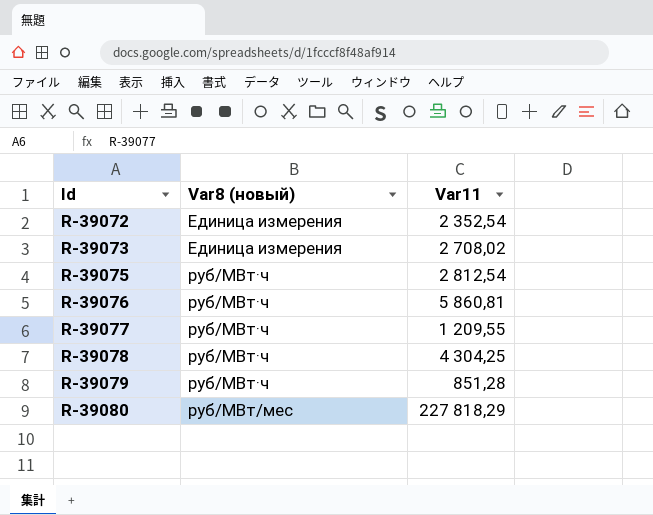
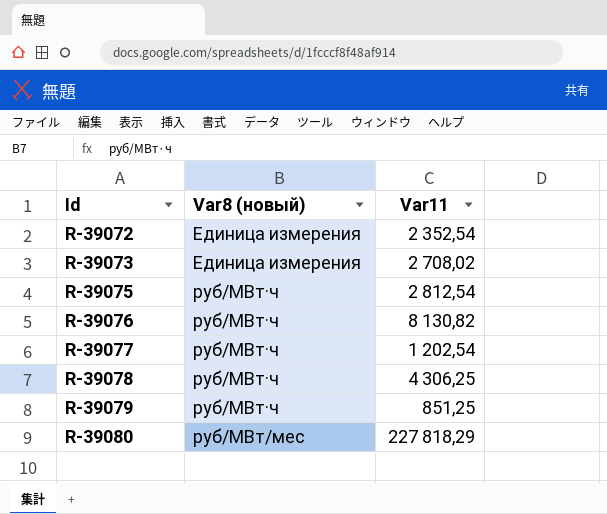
R-39076 | Var11: 5 860,81 -> 8 130,82
R-39077 | Var11: 1 209,55 -> 1 202,54
R-39078 | Var11: 4 304,25 -> 4 306,25
R-39079 | Var11: 851,28 -> 851,25

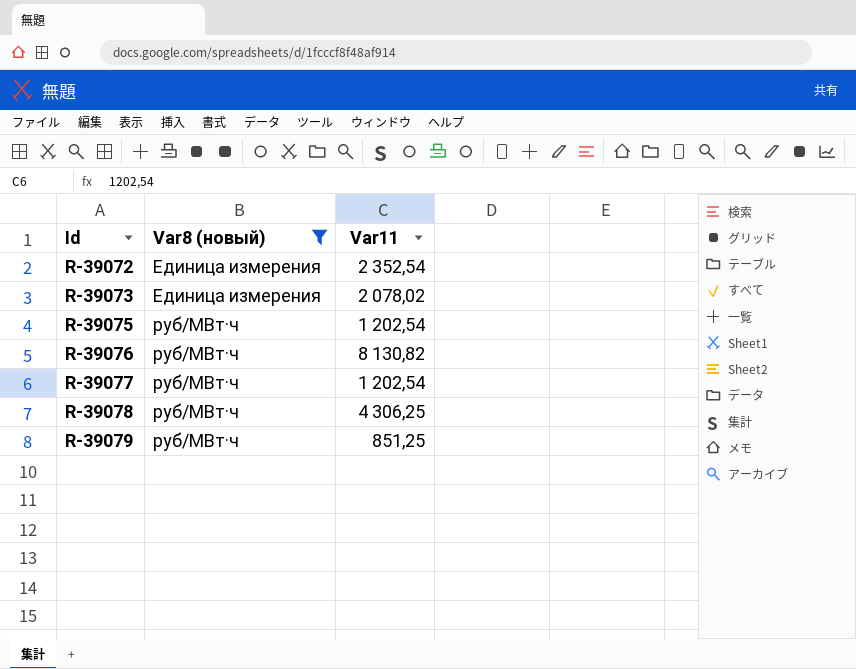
filter: none -> Var8 (новый) != руб/МВт/мес
R-39073 | Var11: 2 708,02 -> 2 078,02
R-39075 | Var11: 2 812,54 -> 1 202,54

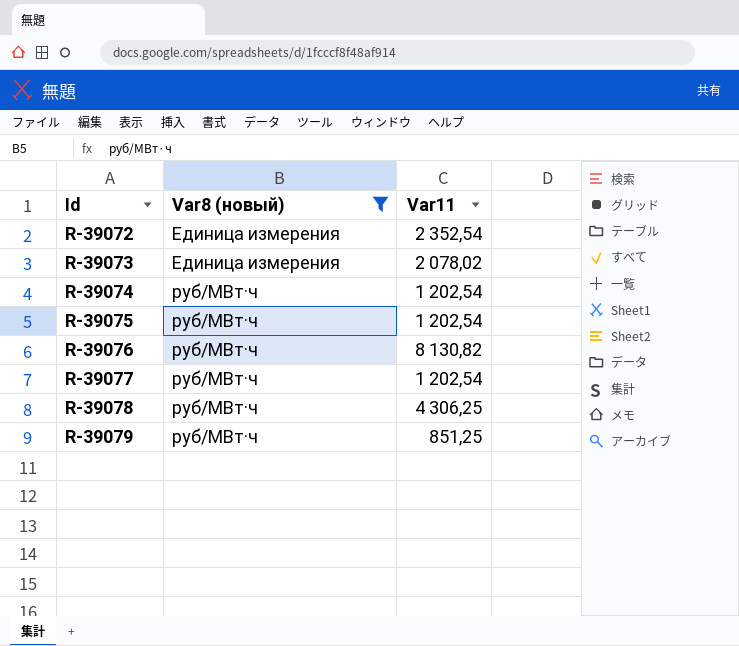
row R-39074: none -> руб/МВт·ч | 1 202,54

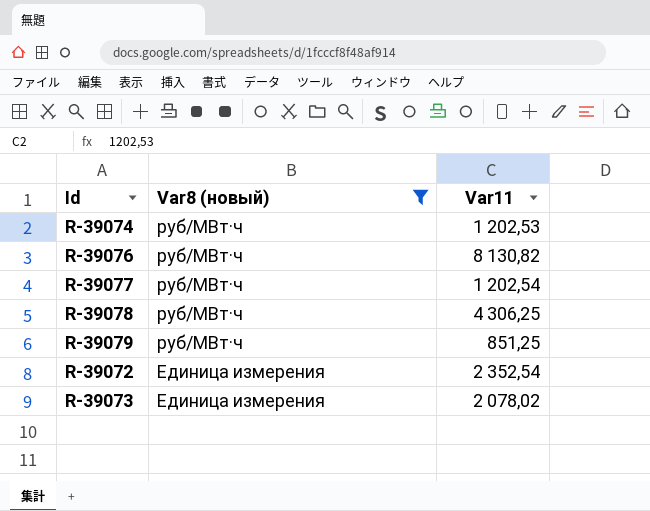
row order: Id ascending -> Var8 (новый) descending
row R-39075: руб/МВт·ч | 1 202,54 -> none
R-39074 | Var11: 1 202,54 -> 1 202,53

